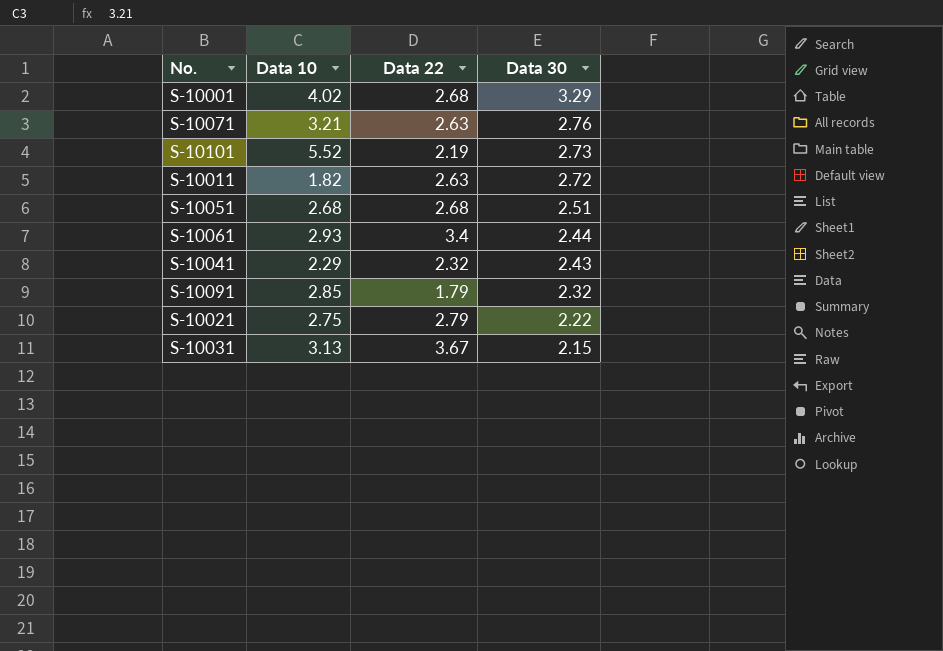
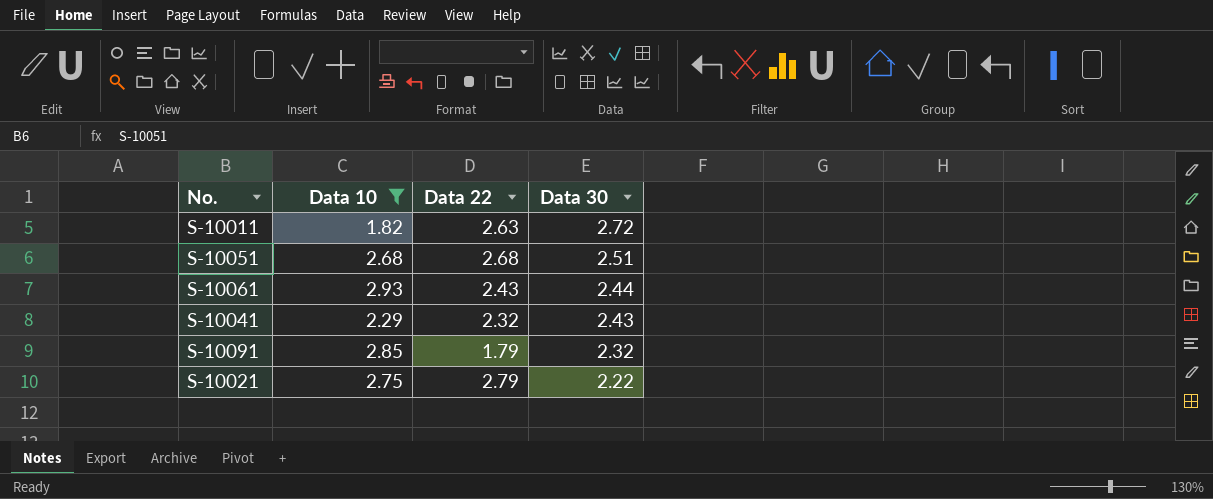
filter: none -> Data 10 <= 2.93
S-10061 | Data 22: 3.4 -> 2.43

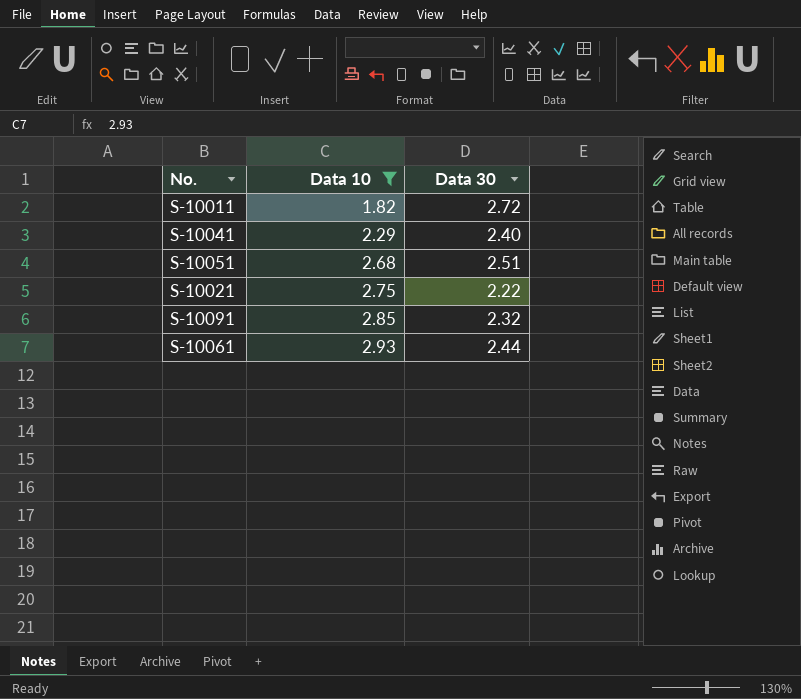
row order: Data 30 descending -> Data 10 ascending
column Data 22 | position: 3 -> none
S-10041 | Data 30: 2.43 -> 2.40

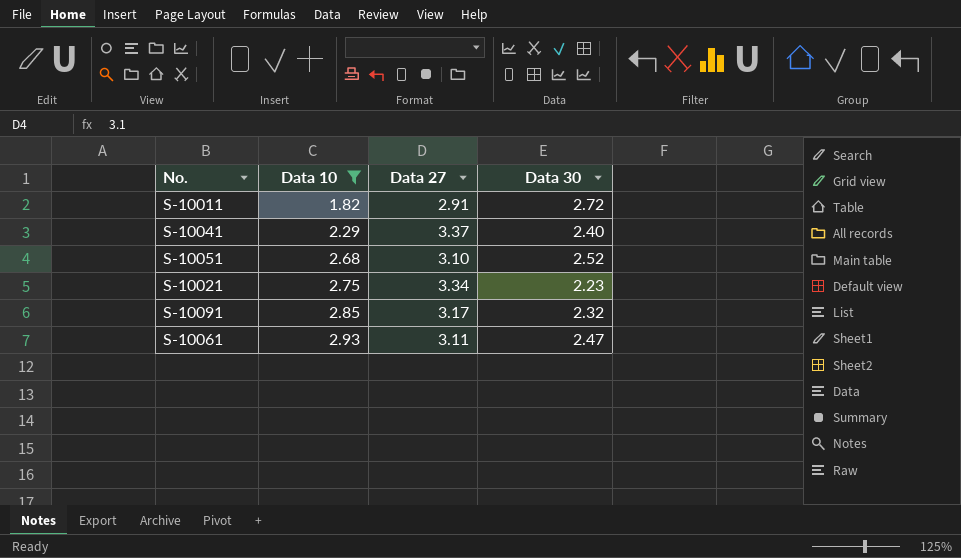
column Data 27 | position: none -> 3
S-10051 | Data 30: 2.51 -> 2.52
S-10021 | Data 30: 2.22 -> 2.23
S-10061 | Data 30: 2.44 -> 2.47

